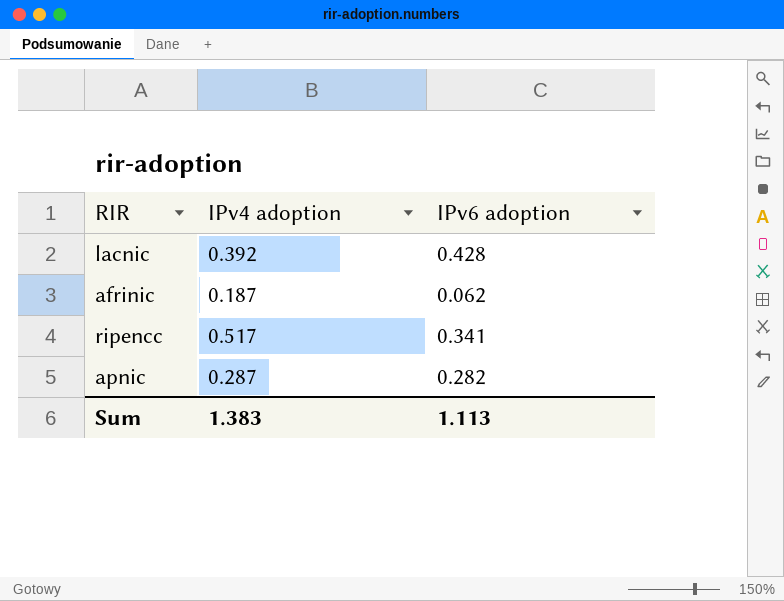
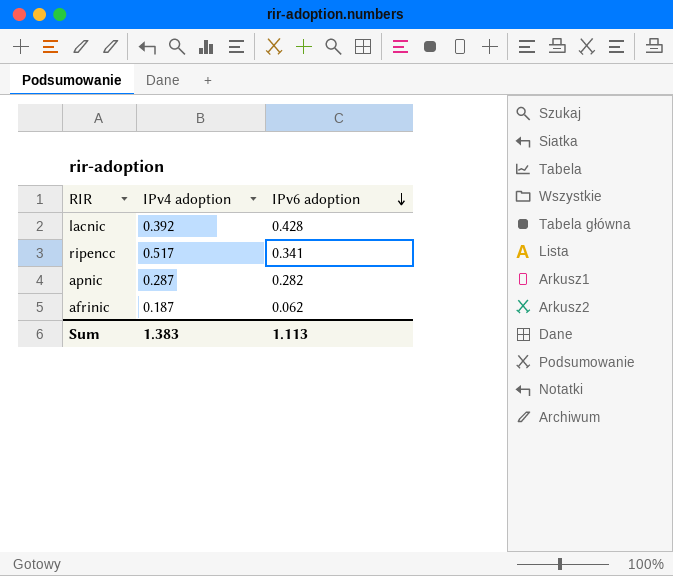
row order: none -> IPv6 adoption descending

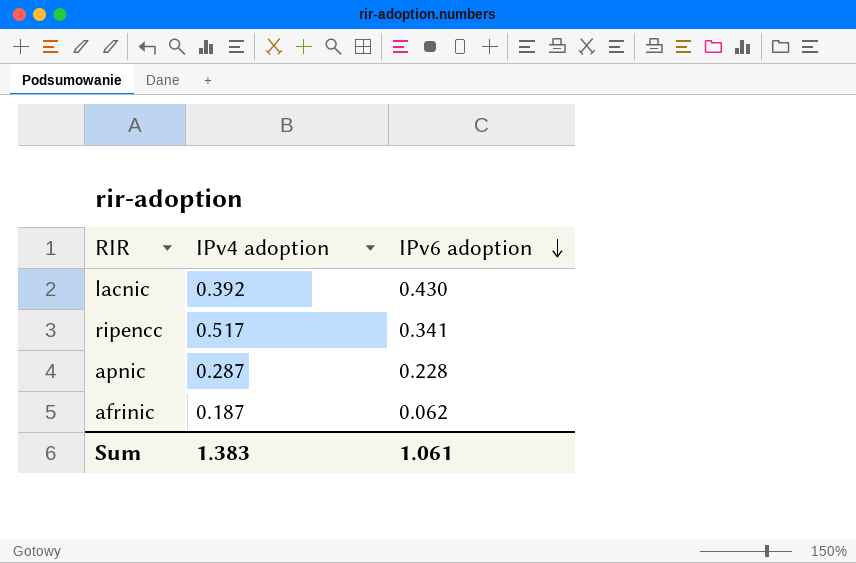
lacnic | IPv6 adoption: 0.428 -> 0.430
apnic | IPv6 adoption: 0.282 -> 0.228
Sum | IPv6 adoption: 1.113 -> 1.061

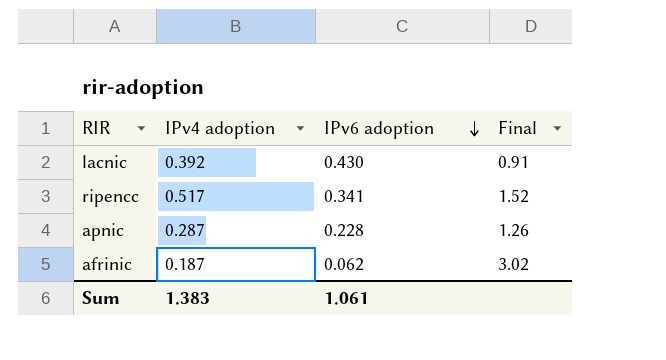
column Final | formula: none -> [IPv4 adoption] / [IPv6 adoption]

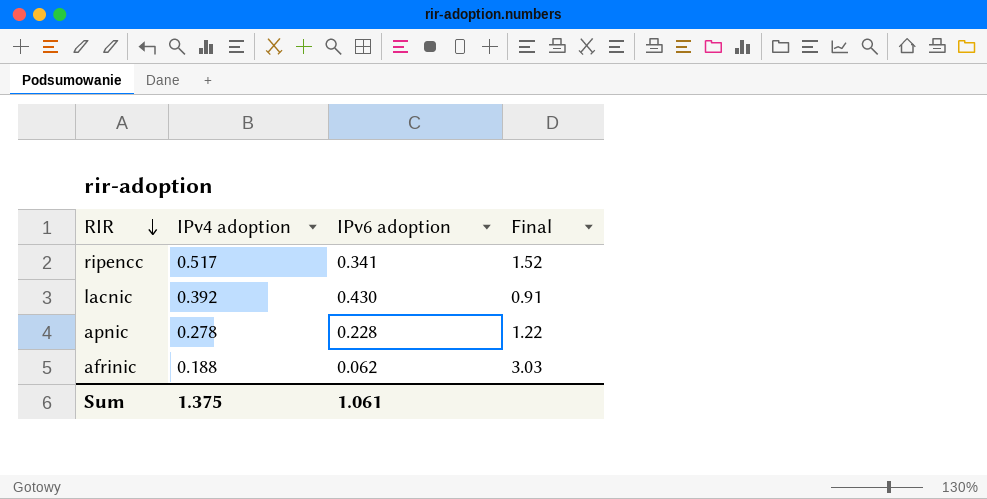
row order: IPv6 adoption descending -> RIR descending
apnic | IPv4 adoption: 0.287 -> 0.278
apnic | Final: 1.26 -> 1.22
afrinic | IPv4 adoption: 0.187 -> 0.188
afrinic | Final: 3.02 -> 3.03
Sum | IPv4 adoption: 1.383 -> 1.375

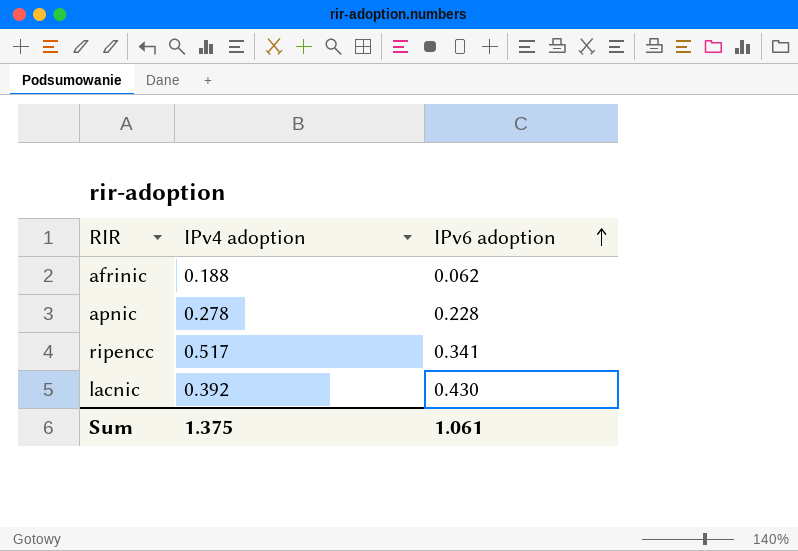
row order: RIR descending -> IPv6 adoption ascending
column Final | formula: [IPv4 adoption] / [IPv6 adoption] -> none

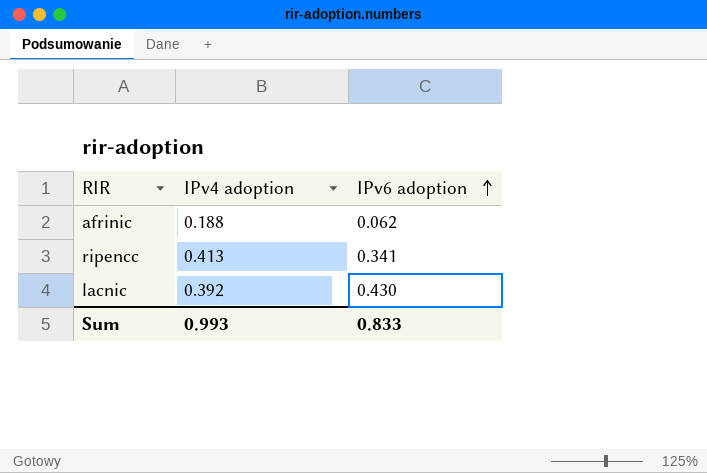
row apnic: 0.278 | 0.228 -> none
ripencc | IPv4 adoption: 0.517 -> 0.413
Sum | IPv4 adoption: 1.375 -> 0.993
Sum | IPv6 adoption: 1.061 -> 0.833

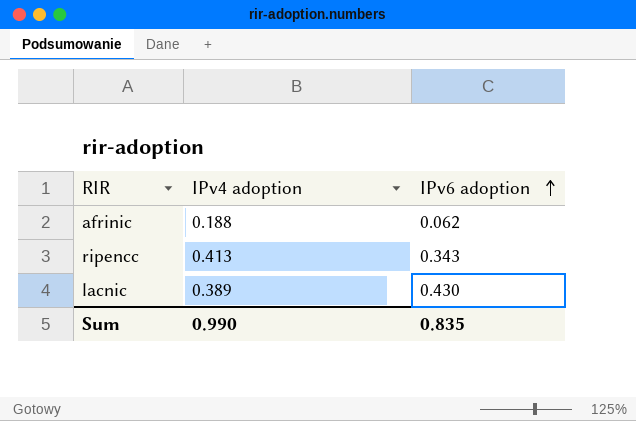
ripencc | IPv6 adoption: 0.341 -> 0.343
lacnic | IPv4 adoption: 0.392 -> 0.389
Sum | IPv4 adoption: 0.993 -> 0.990
Sum | IPv6 adoption: 0.833 -> 0.835

